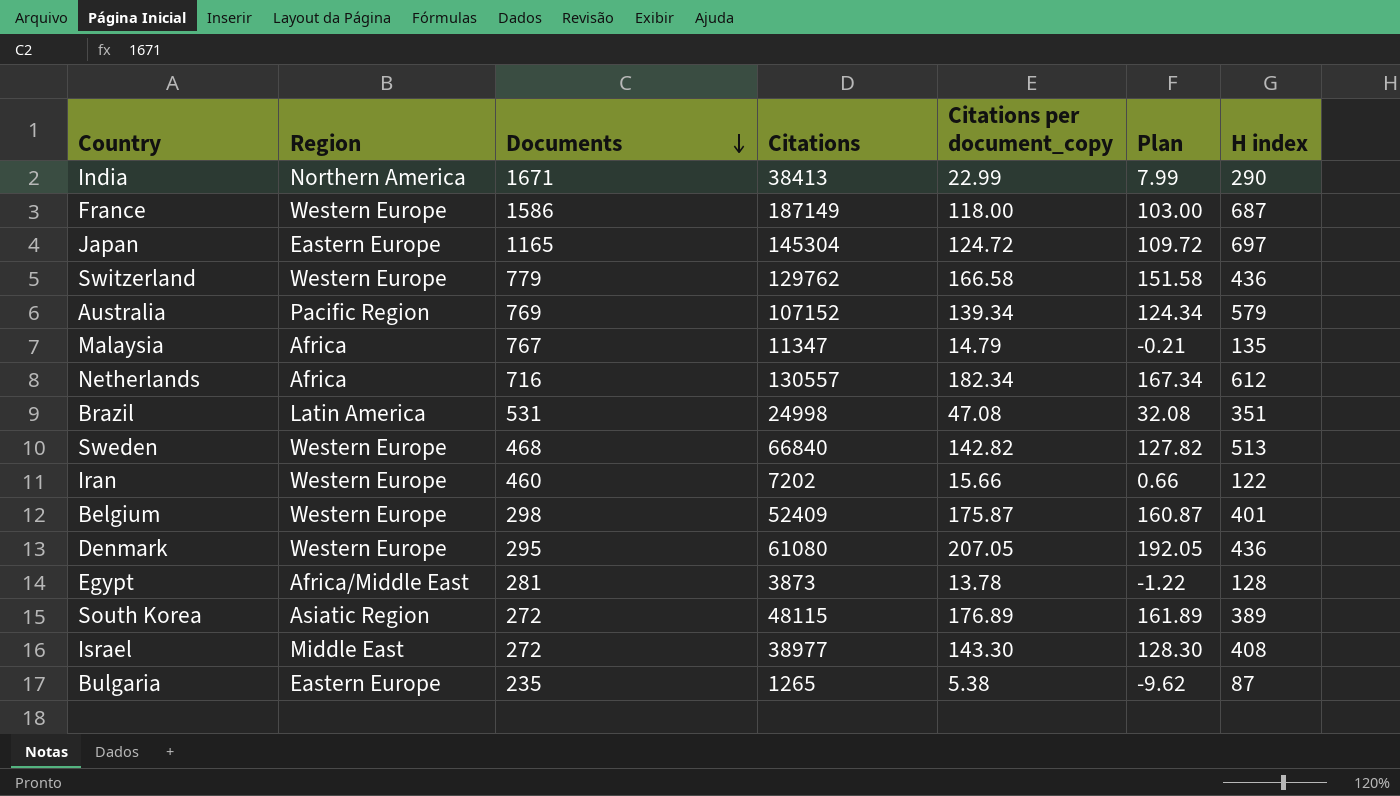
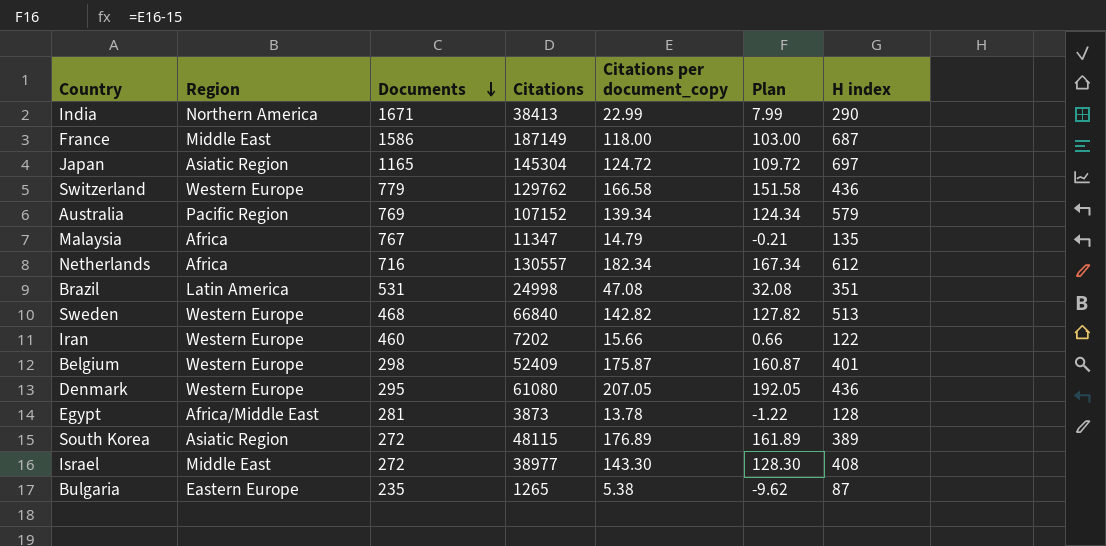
France | Region: Western Europe -> Middle East
Japan | Region: Eastern Europe -> Asiatic Region

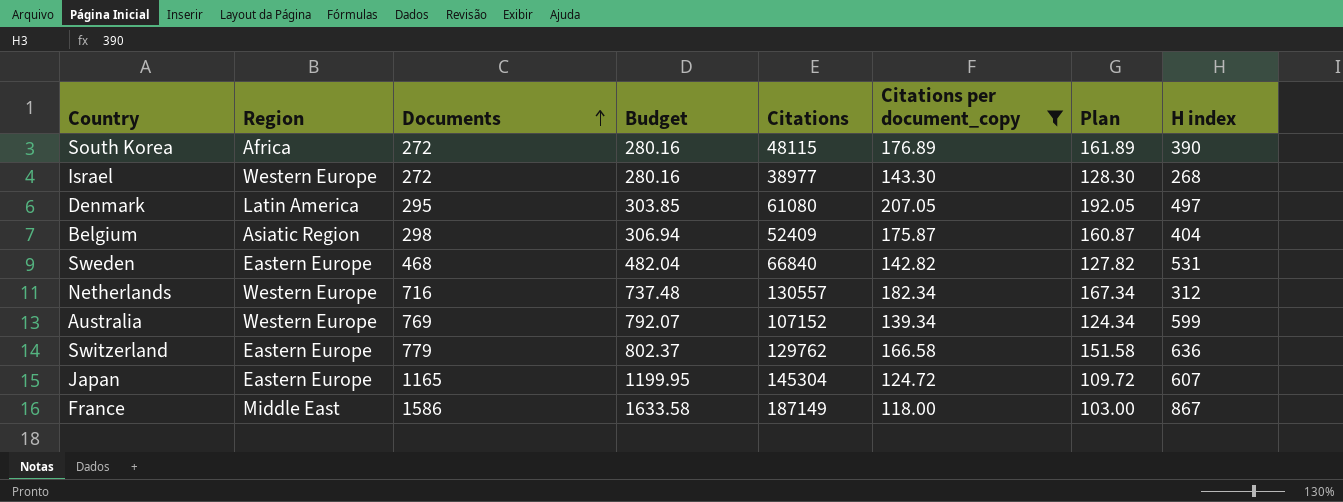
filter: none -> Citations per document_copy >= 118.00
row order: Documents descending -> Documents ascending
column Budget | formula: none -> [Documents] * 1.03
South Korea | Region: Asiatic Region -> Africa
South Korea | H index: 389 -> 390
Israel | Region: Middle East -> Western Europe
Israel | H index: 408 -> 268
Denmark | Region: Western Europe -> Latin America
Denmark | H index: 436 -> 497
Belgium | Region: Western Europe -> Asiatic Region
Belgium | H index: 401 -> 404
Sweden | Region: Western Europe -> Eastern Europe
Sweden | H index: 513 -> 531
Netherlands | Region: Africa -> Western Europe
Netherlands | H index: 612 -> 312
Australia | Region: Pacific Region -> Western Europe
Australia | H index: 579 -> 599
Switzerland | Region: Western Europe -> Eastern Europe
Switzerland | H index: 436 -> 636
Japan | Region: Asiatic Region -> Eastern Europe
Japan | H index: 697 -> 607
France | H index: 687 -> 867

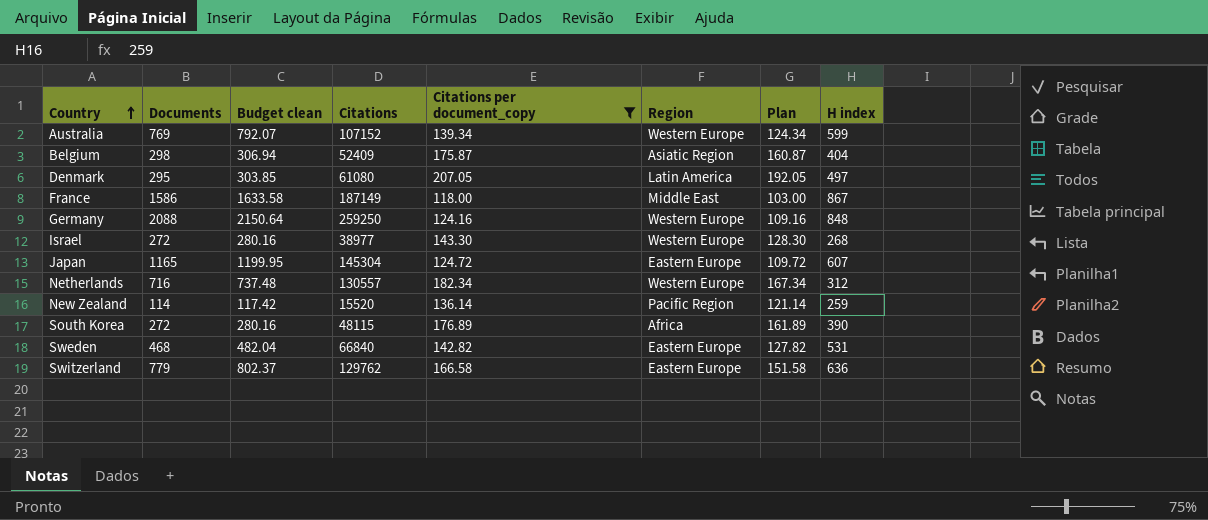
row order: Documents ascending -> Country ascending
column name: Budget -> Budget clean
column Region | position: 2 -> 6
row Germany: none -> 2088 | 2150.64 | 259250 | 124.16 | Western Europe | 109.16 | 848
row New Zealand: none -> 114 | 117.42 | 15520 | 136.14 | Pacific Region | 121.14 | 259

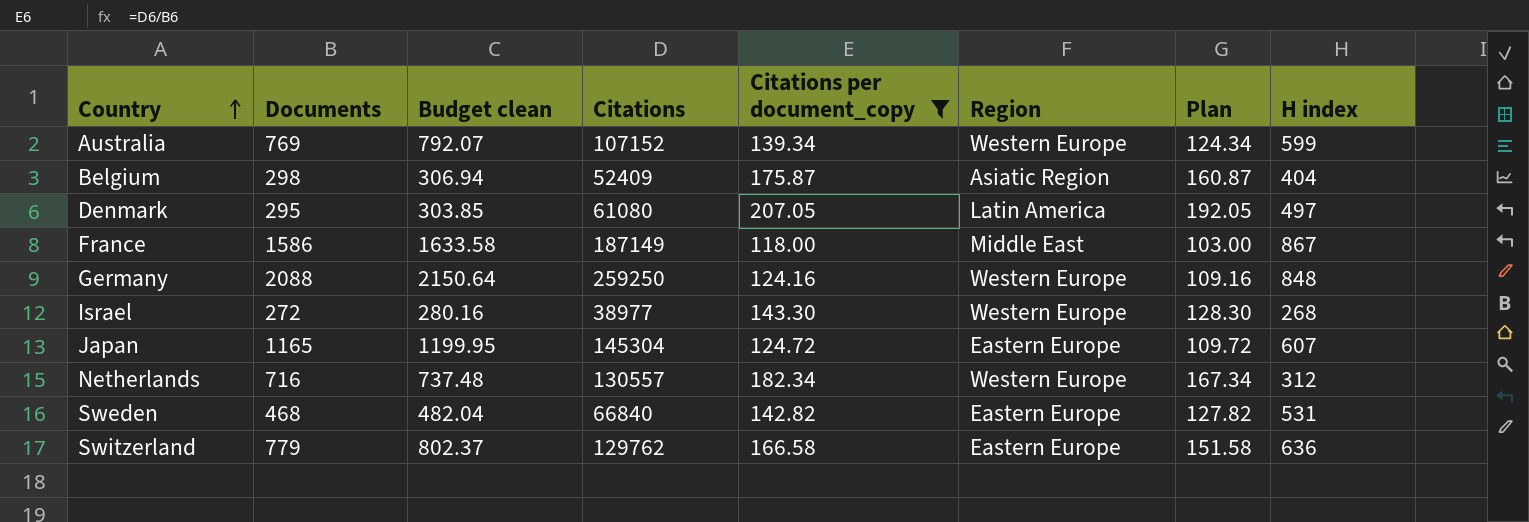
row New Zealand: 114 | 117.42 | 15520 | 136.14 | Pacific Region | 121.14 | 259 -> none
row South Korea: 272 | 280.16 | 48115 | 176.89 | Africa | 161.89 | 390 -> none

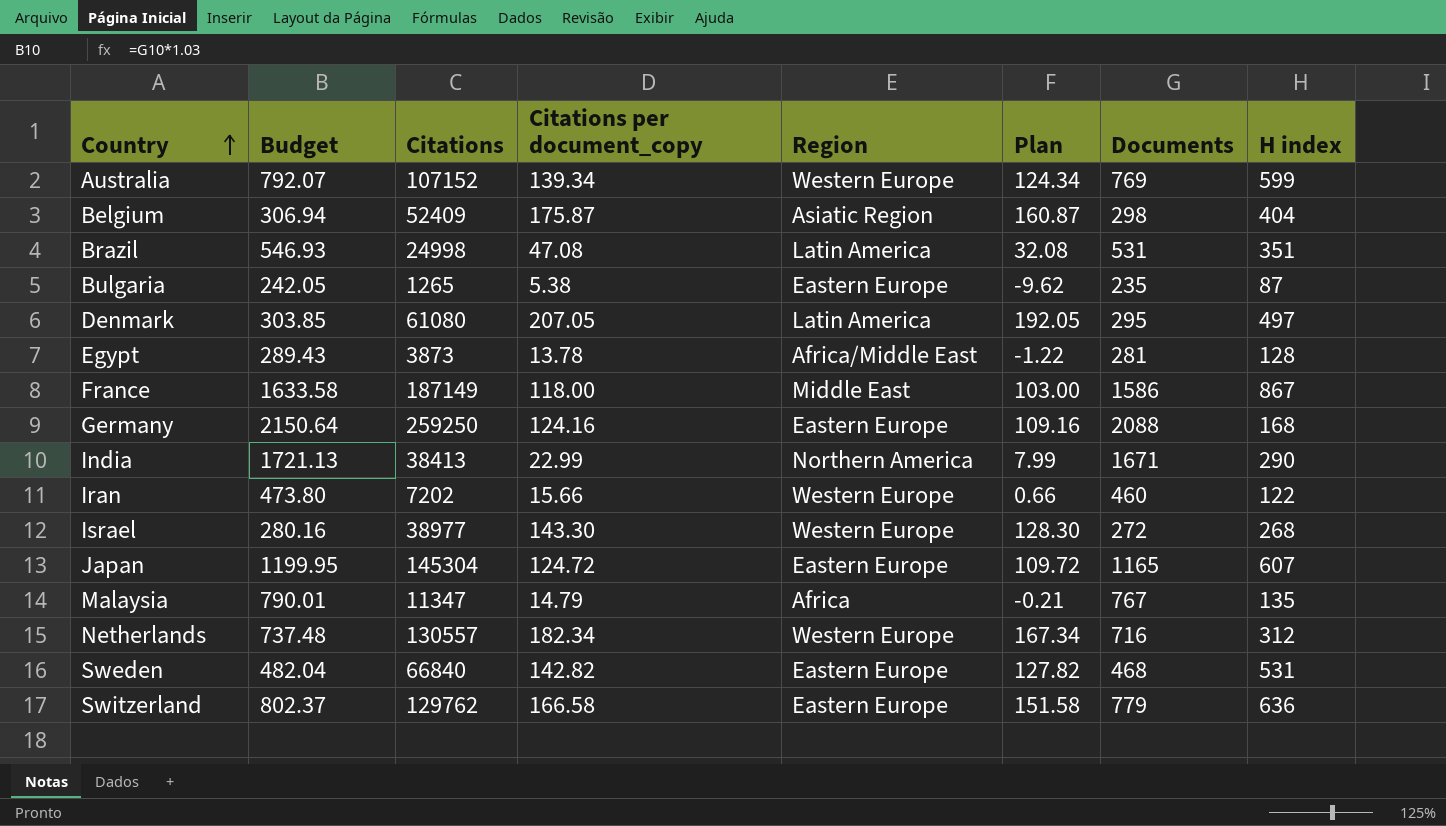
filter: Citations per document_copy >= 118.00 -> none
column name: Budget clean -> Budget
column Documents | position: 2 -> 7
Germany | Region: Western Europe -> Eastern Europe
Germany | H index: 848 -> 168

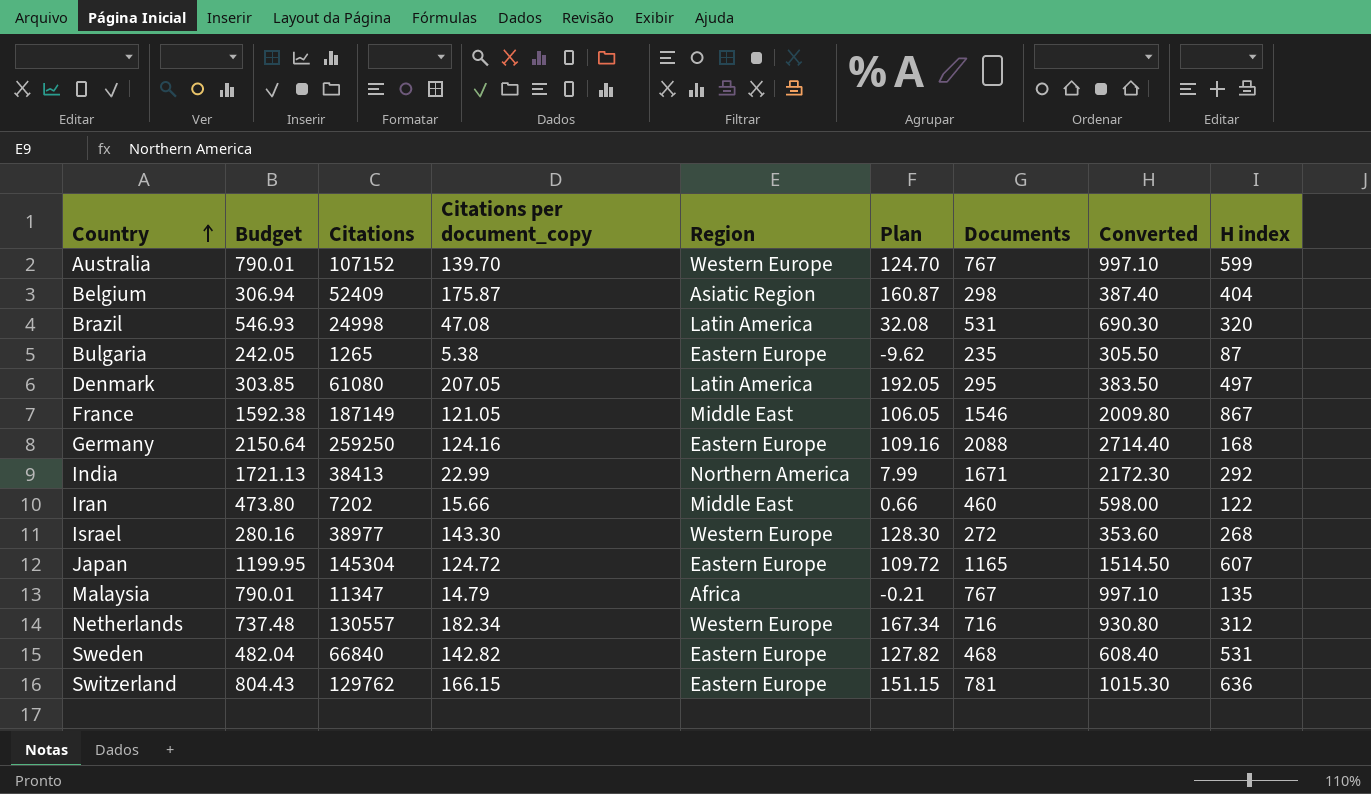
column Converted | formula: none -> [Documents] * 1.3
row Egypt: 289.43 | 3873 | 13.78 | Africa/Middle East | -1.22 | 281 | 128 -> none
Australia | Budget: 792.07 -> 790.01
Australia | Citations per document_copy: 139.34 -> 139.70
Australia | Plan: 124.34 -> 124.70
Australia | Documents: 769 -> 767
Brazil | H index: 351 -> 320
France | Budget: 1633.58 -> 1592.38
France | Citations per document_copy: 118.00 -> 121.05
France | Plan: 103.00 -> 106.05
France | Documents: 1586 -> 1546
India | H index: 290 -> 292
Iran | Region: Western Europe -> Middle East
Switzerland | Budget: 802.37 -> 804.43
Switzerland | Citations per document_copy: 166.58 -> 166.15
Switzerland | Plan: 151.58 -> 151.15
Switzerland | Documents: 779 -> 781

